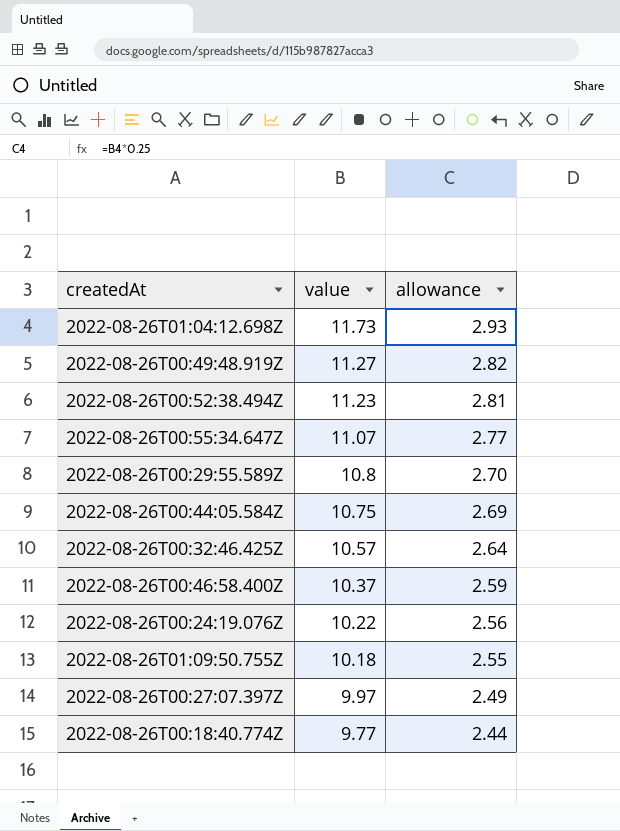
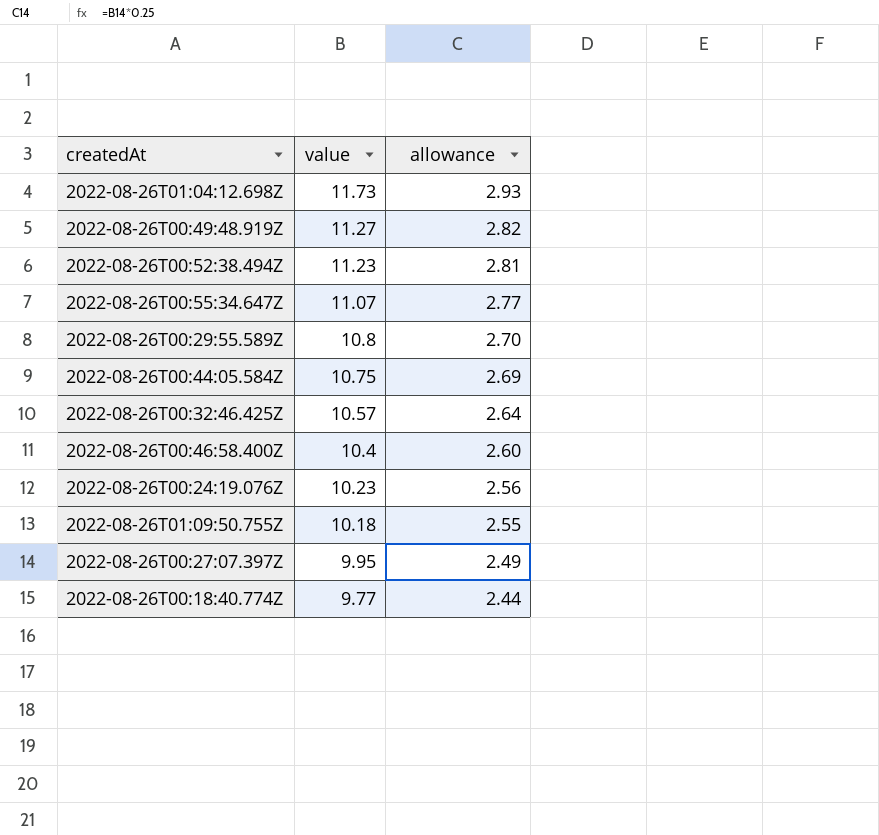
2022-08-26T00:46:58.400Z | value: 10.37 -> 10.4
2022-08-26T00:46:58.400Z | allowance: 2.59 -> 2.60
2022-08-26T00:24:19.076Z | value: 10.22 -> 10.23
2022-08-26T00:27:07.397Z | value: 9.97 -> 9.95

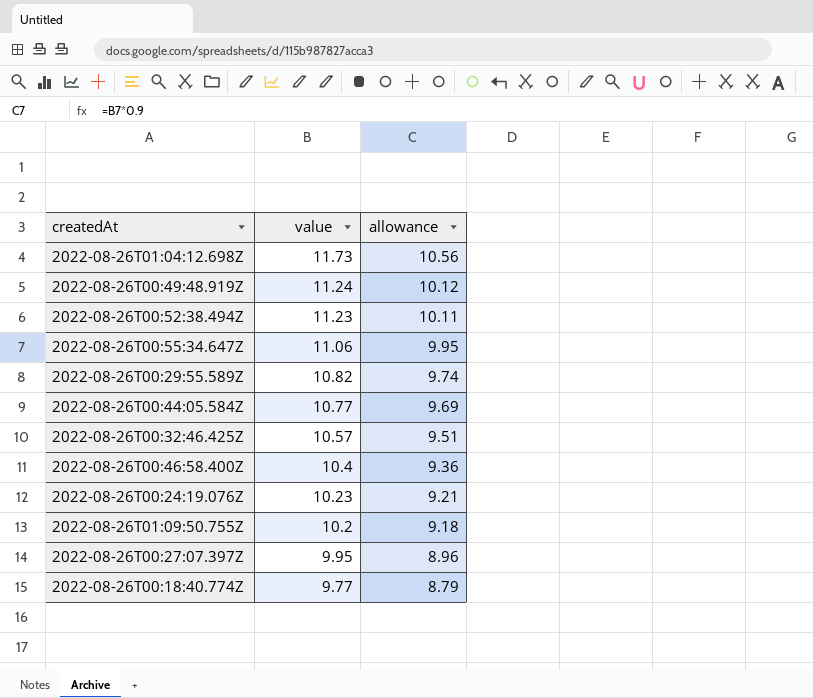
column allowance | formula: [value] * 0.25 -> [value] * 0.9
2022-08-26T00:49:48.919Z | value: 11.27 -> 11.24
2022-08-26T00:55:34.647Z | value: 11.07 -> 11.06
2022-08-26T00:29:55.589Z | value: 10.8 -> 10.82
2022-08-26T00:44:05.584Z | value: 10.75 -> 10.77
2022-08-26T01:09:50.755Z | value: 10.18 -> 10.2

